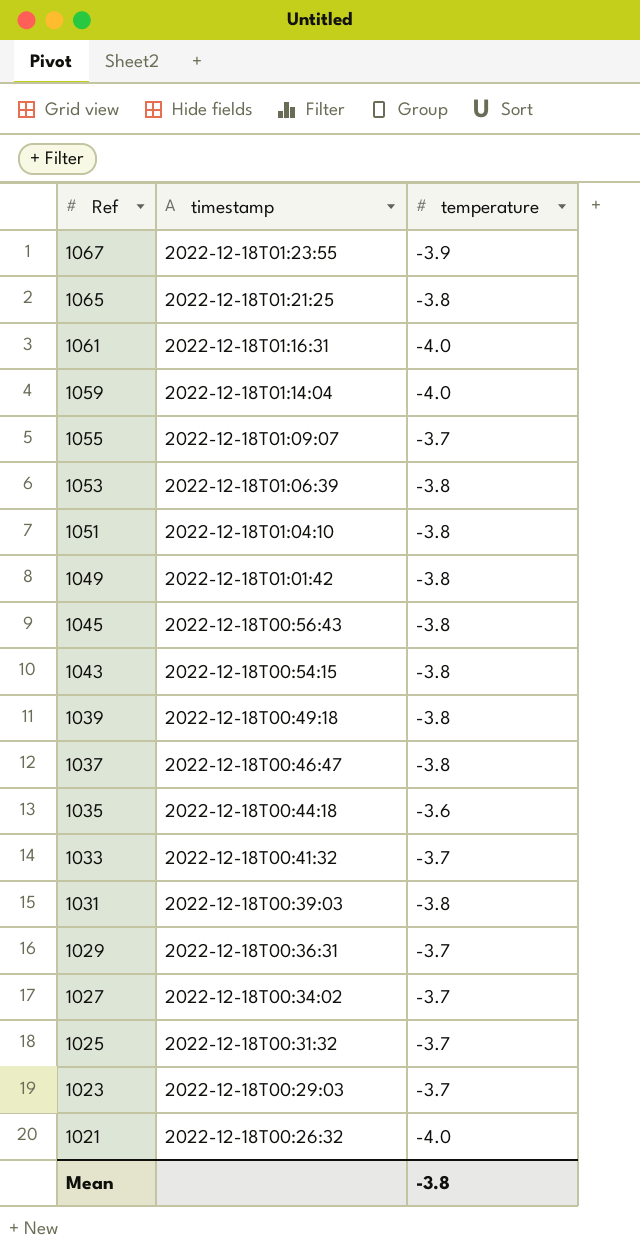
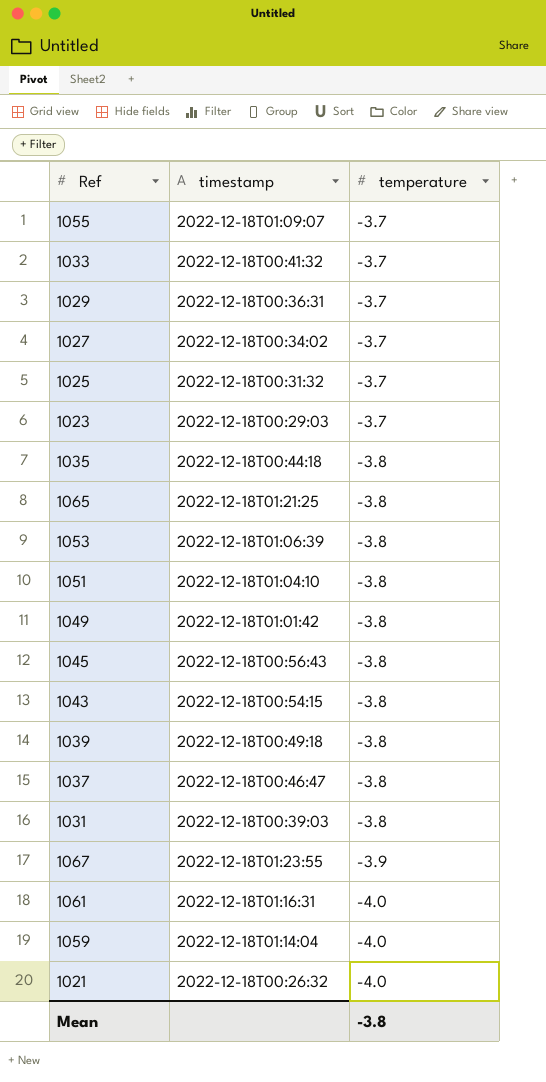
row order: Ref descending -> temperature descending
1035 | temperature: -3.6 -> -3.8

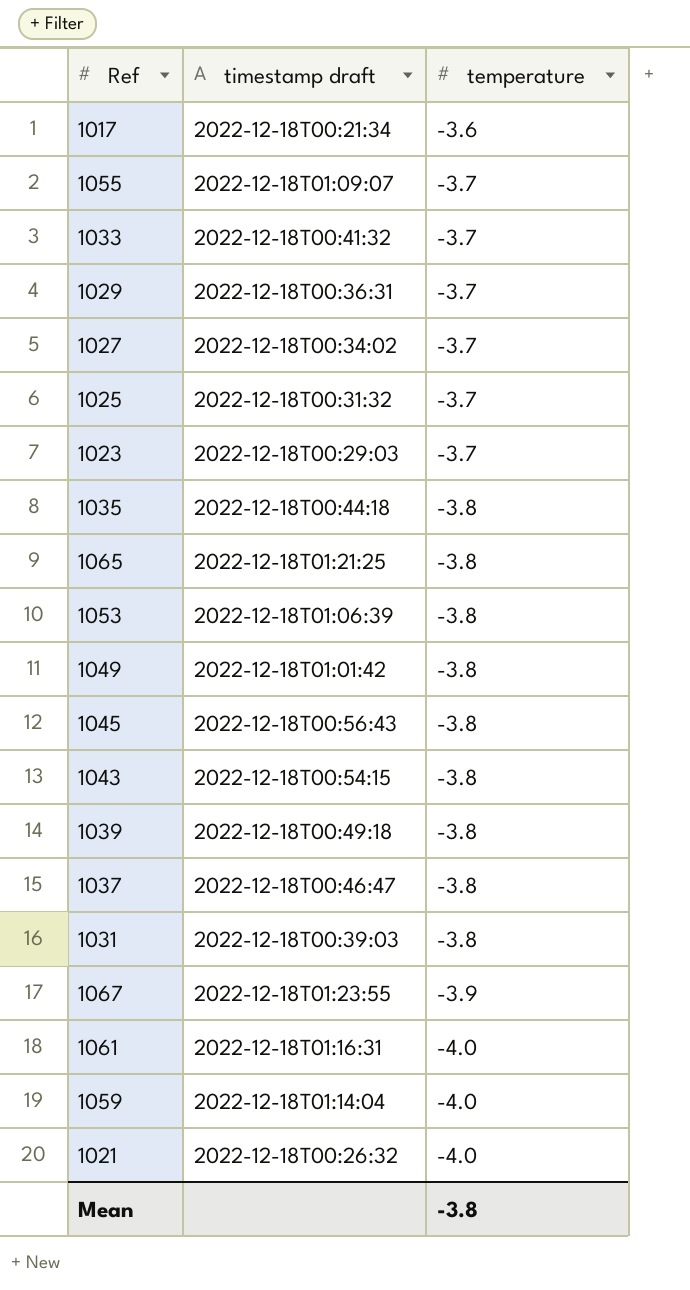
column name: timestamp -> timestamp draft
row 1051: 2022-12-18T01:04:10 | -3.8 -> none
row 1017: none -> 2022-12-18T00:21:34 | -3.6

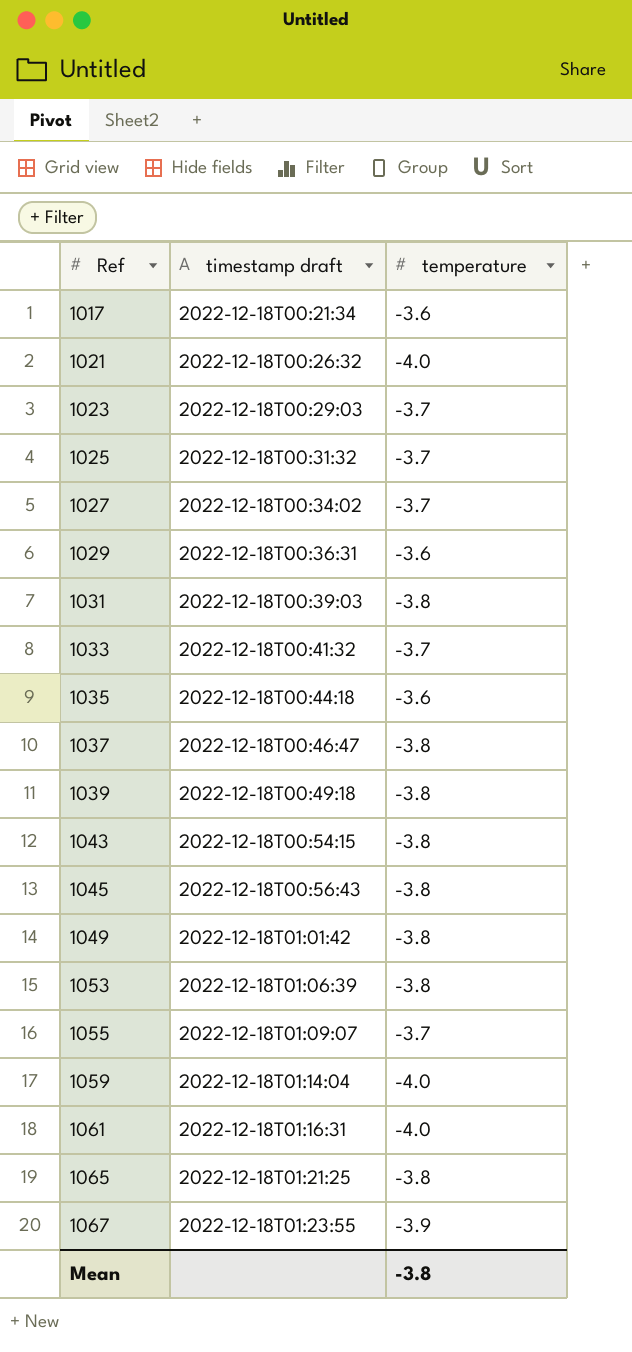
row order: temperature descending -> Ref ascending
1029 | temperature: -3.7 -> -3.6
1035 | temperature: -3.8 -> -3.6

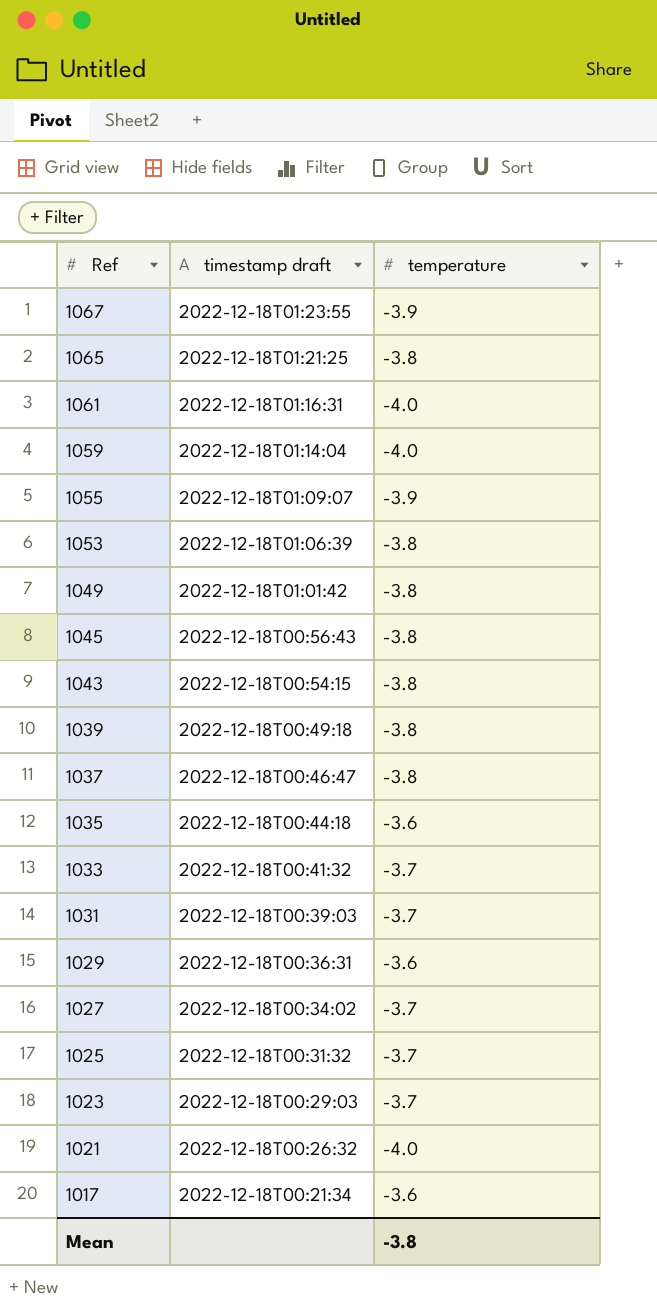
row order: Ref ascending -> Ref descending
1055 | temperature: -3.7 -> -3.9
1031 | temperature: -3.8 -> -3.7

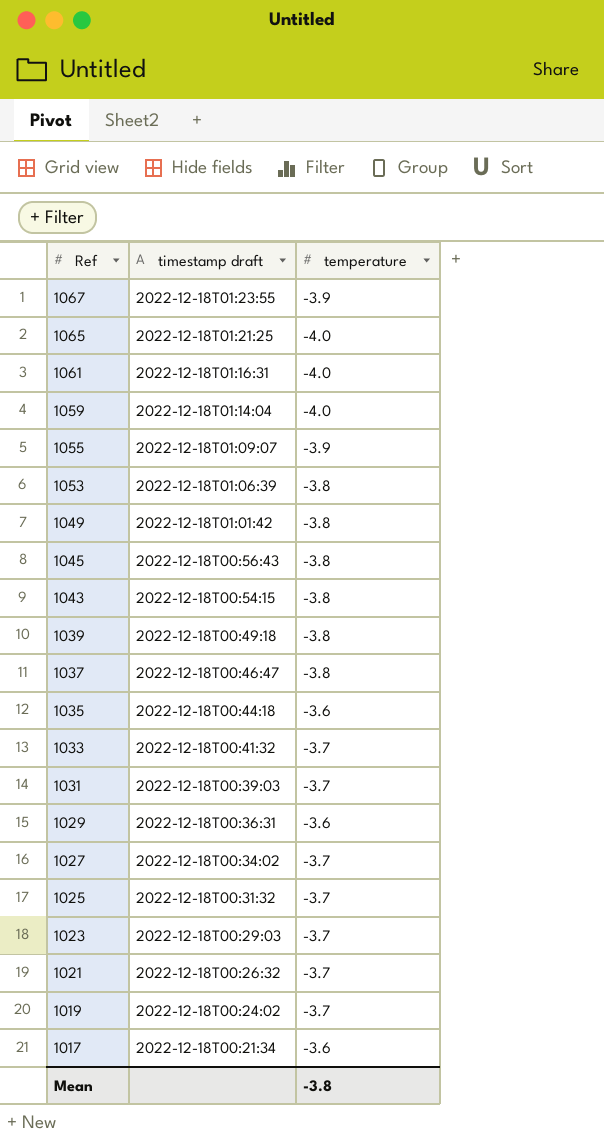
1065 | temperature: -3.8 -> -4.0
1021 | temperature: -4.0 -> -3.7
row 1019: none -> 2022-12-18T00:24:02 | -3.7

